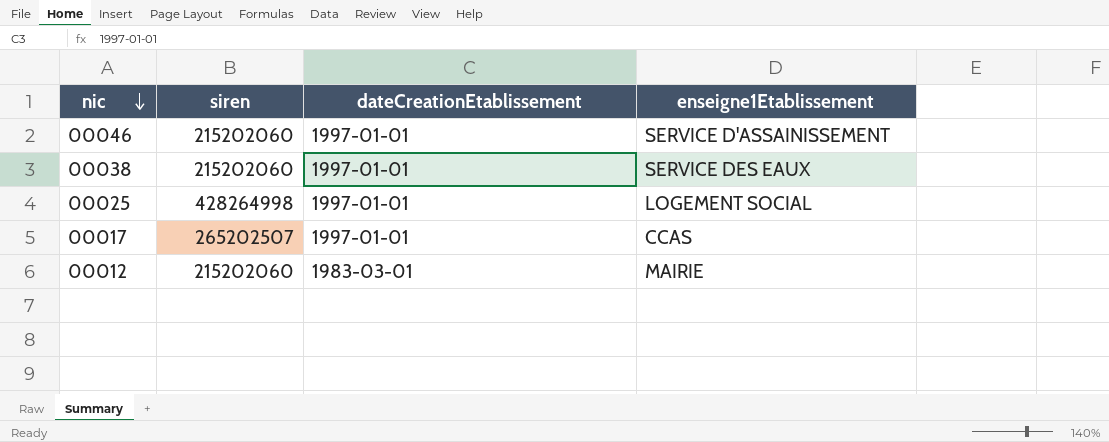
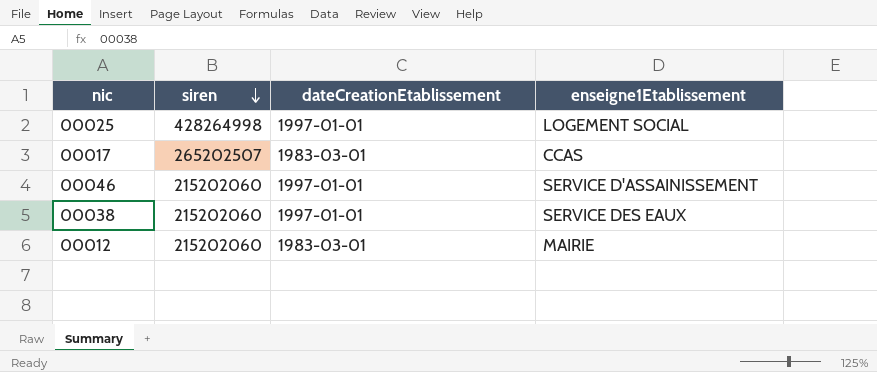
row order: nic descending -> siren descending
00017 | dateCreationEtablissement: 1997-01-01 -> 1983-03-01

